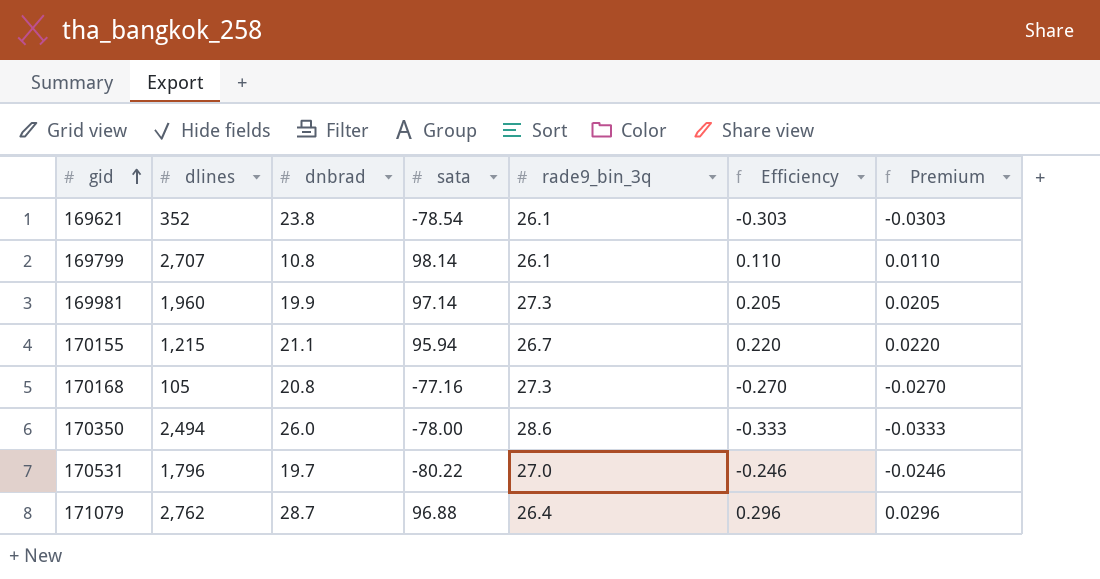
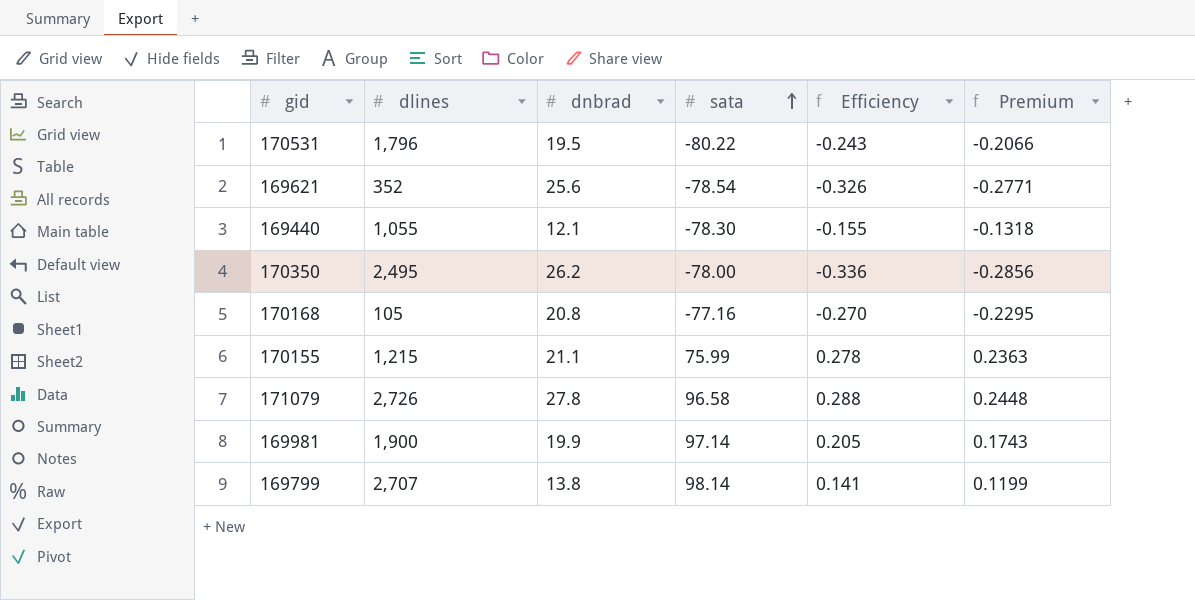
row order: gid ascending -> sata ascending
column rade9_bin_3q | position: 5 -> none
column Premium | formula: [Efficiency] * 0.1 -> [Efficiency] * 0.85
170531 | dnbrad: 19.7 -> 19.5
170531 | Efficiency: -0.246 -> -0.243
169621 | dnbrad: 23.8 -> 25.6
169621 | Efficiency: -0.303 -> -0.326
row 169440: none -> 1,055 | 12.1 | -78.30 | -0.155 | -0.1318
170350 | dlines: 2,494 -> 2,495
170350 | dnbrad: 26.0 -> 26.2
170350 | Efficiency: -0.333 -> -0.336
170155 | sata: 95.94 -> 75.99
170155 | Efficiency: 0.220 -> 0.278
171079 | dlines: 2,762 -> 2,726
171079 | dnbrad: 28.7 -> 27.8
171079 | sata: 96.88 -> 96.58
171079 | Efficiency: 0.296 -> 0.288
169981 | dlines: 1,960 -> 1,900
169799 | dnbrad: 10.8 -> 13.8
169799 | Efficiency: 0.110 -> 0.141

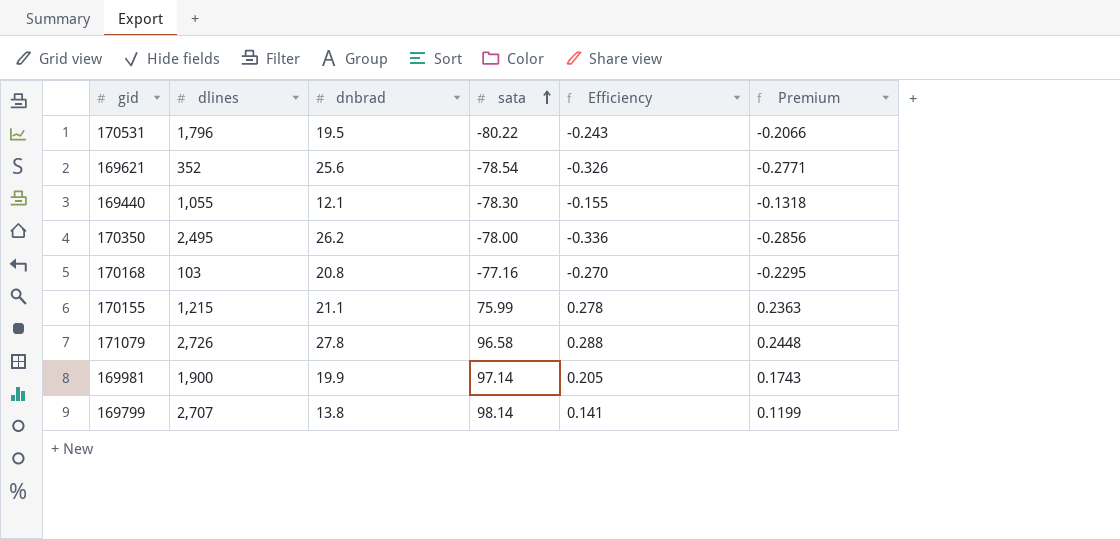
170168 | dlines: 105 -> 103

